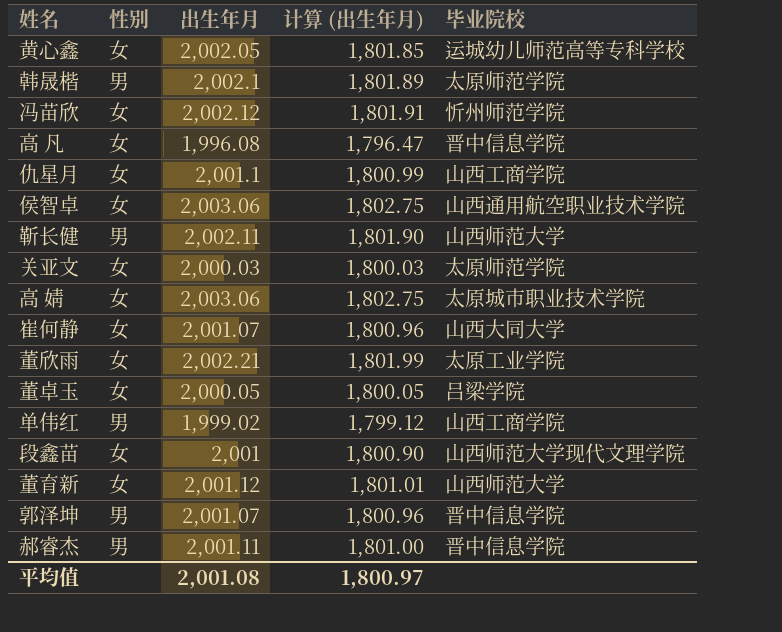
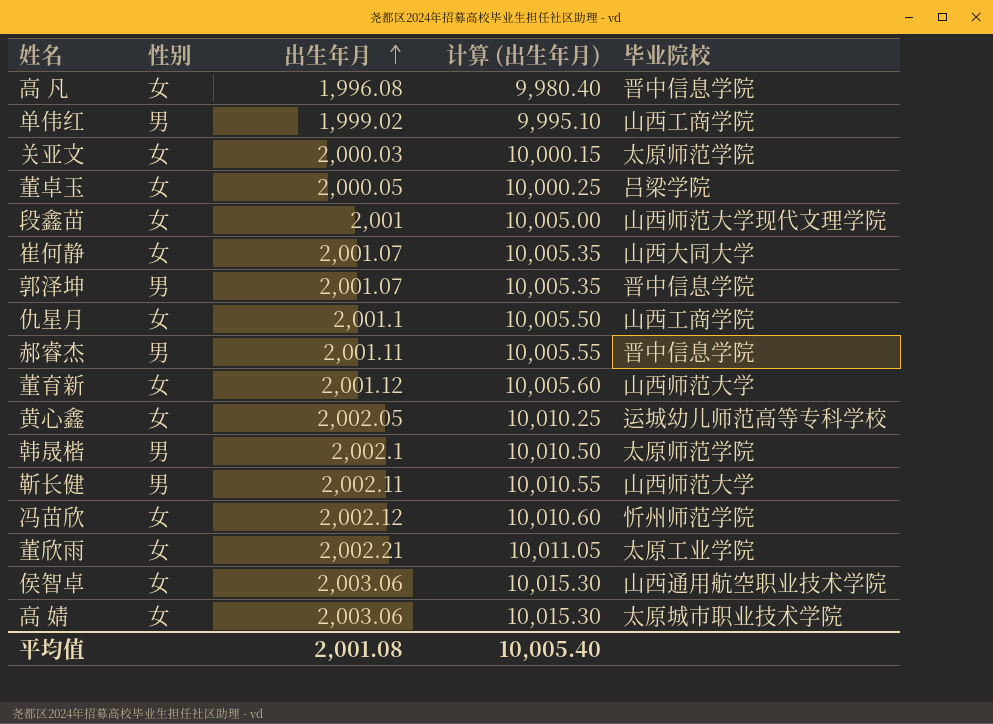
row order: none -> 出生年月 ascending
column 计算 (出生年月) | formula: [出生年月] * 0.9 -> [出生年月] * 5
平均值 | 计算 (出生年月): 1,800.97 -> 10,005.40

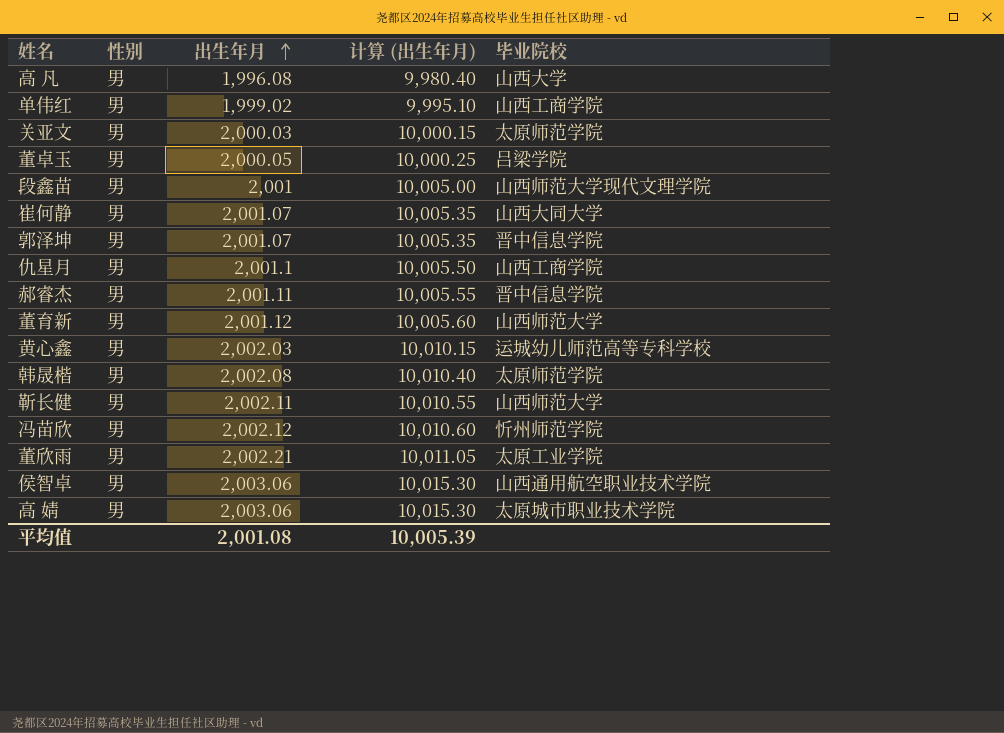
高 凡 | 性别: 女 -> 男
高 凡 | 毕业院校: 晋中信息学院 -> 山西大学
关亚文 | 性别: 女 -> 男
董卓玉 | 性别: 女 -> 男
段鑫苗 | 性别: 女 -> 男
崔何静 | 性别: 女 -> 男
仇星月 | 性别: 女 -> 男
董育新 | 性别: 女 -> 男
黄心鑫 | 性别: 女 -> 男
黄心鑫 | 出生年月: 2,002.05 -> 2,002.03
黄心鑫 | 计算 (出生年月): 10,010.25 -> 10,010.15
韩晟楷 | 出生年月: 2,002.1 -> 2,002.08
韩晟楷 | 计算 (出生年月): 10,010.50 -> 10,010.40
冯苗欣 | 性别: 女 -> 男
董欣雨 | 性别: 女 -> 男
侯智卓 | 性别: 女 -> 男
高 婧 | 性别: 女 -> 男
平均值 | 计算 (出生年月): 10,005.40 -> 10,005.39

